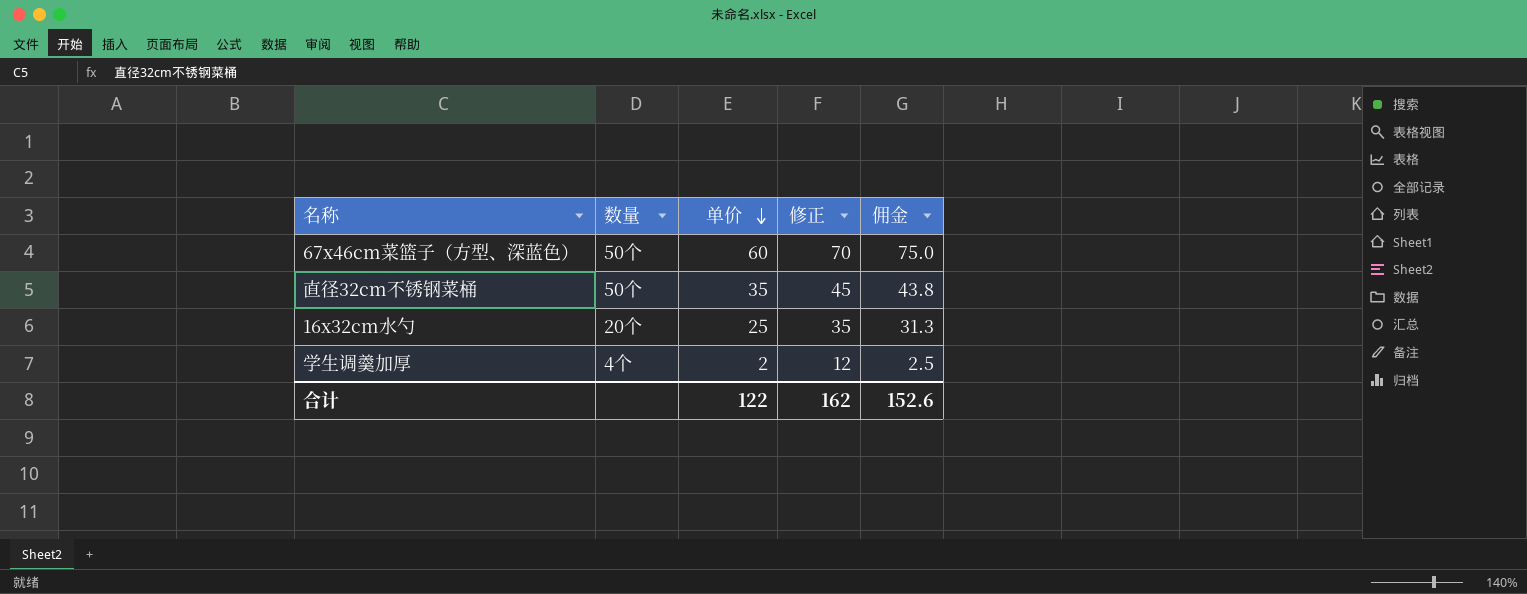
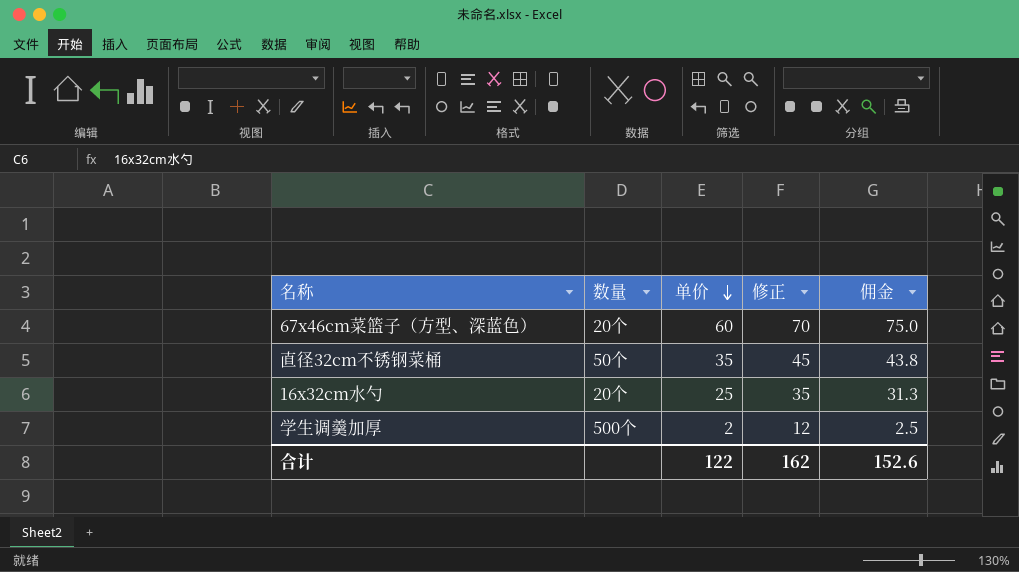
67x46cm菜篮子（方型、深蓝色） | 数量: 50个 -> 20个
学生调羹加厚 | 数量: 4个 -> 500个

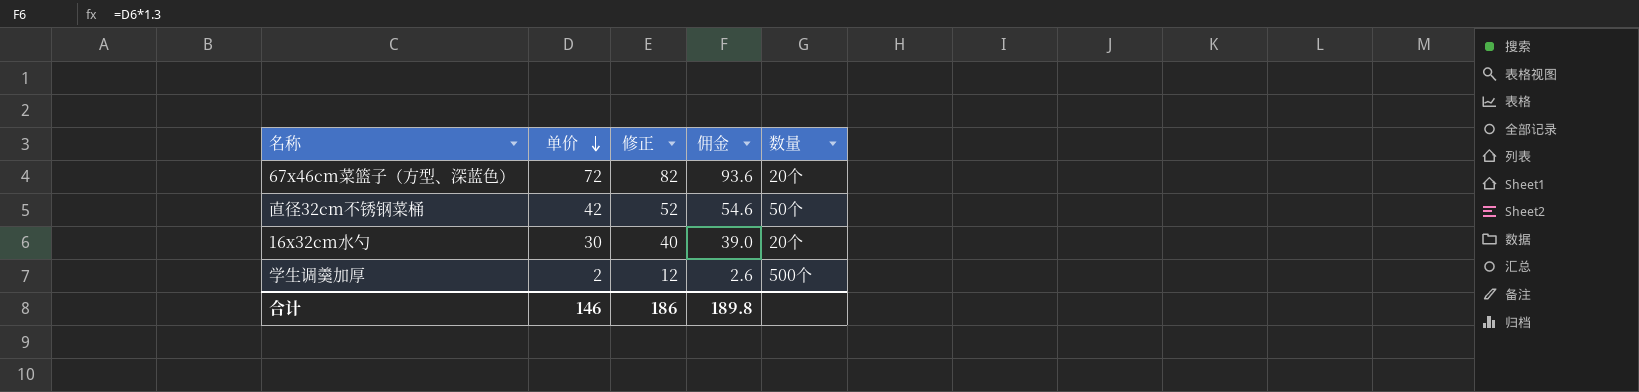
column 佣金 | formula: [单价] * 1.25 -> [单价] * 1.3
column 数量 | position: 2 -> 5
67x46cm菜篮子（方型、深蓝色） | 单价: 60 -> 72
67x46cm菜篮子（方型、深蓝色） | 修正: 70 -> 82
直径32cm不锈钢菜桶 | 单价: 35 -> 42
直径32cm不锈钢菜桶 | 修正: 45 -> 52
16x32cm水勺 | 单价: 25 -> 30
16x32cm水勺 | 修正: 35 -> 40
合计 | 单价: 122 -> 146
合计 | 修正: 162 -> 186
合计 | 佣金: 152.6 -> 189.8

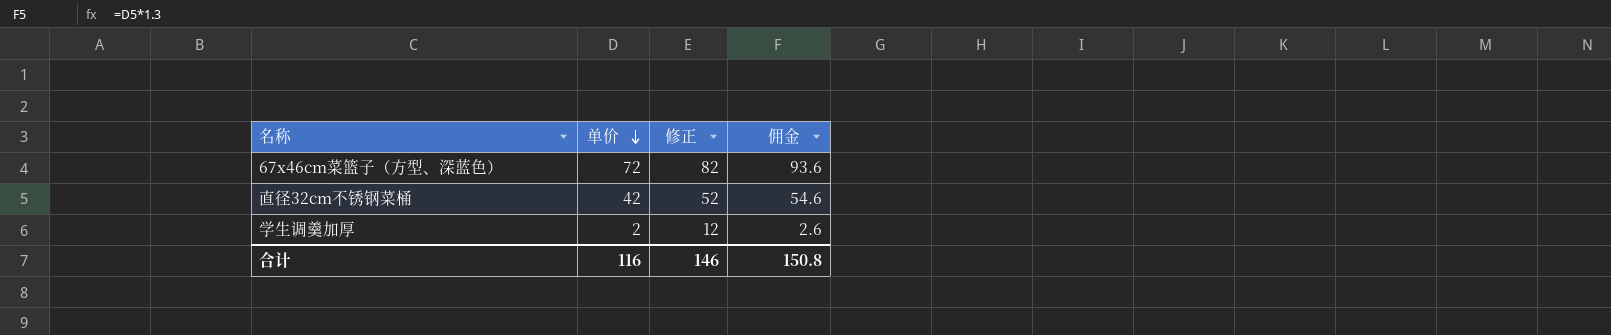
column 数量 | position: 5 -> none
row 16x32cm水勺: 30 | 40 | 39.0 | 20个 -> none
合计 | 单价: 146 -> 116
合计 | 修正: 186 -> 146
合计 | 佣金: 189.8 -> 150.8

